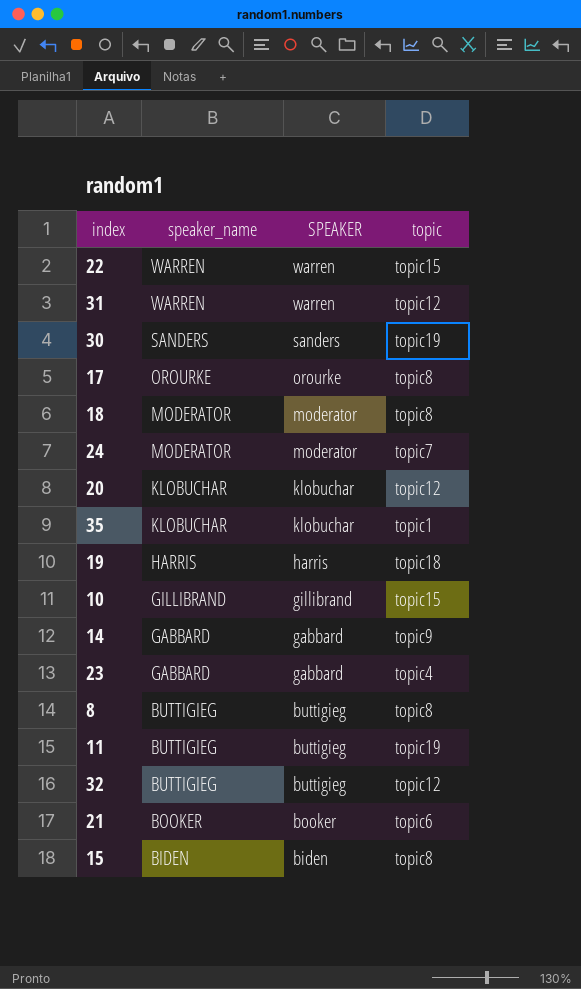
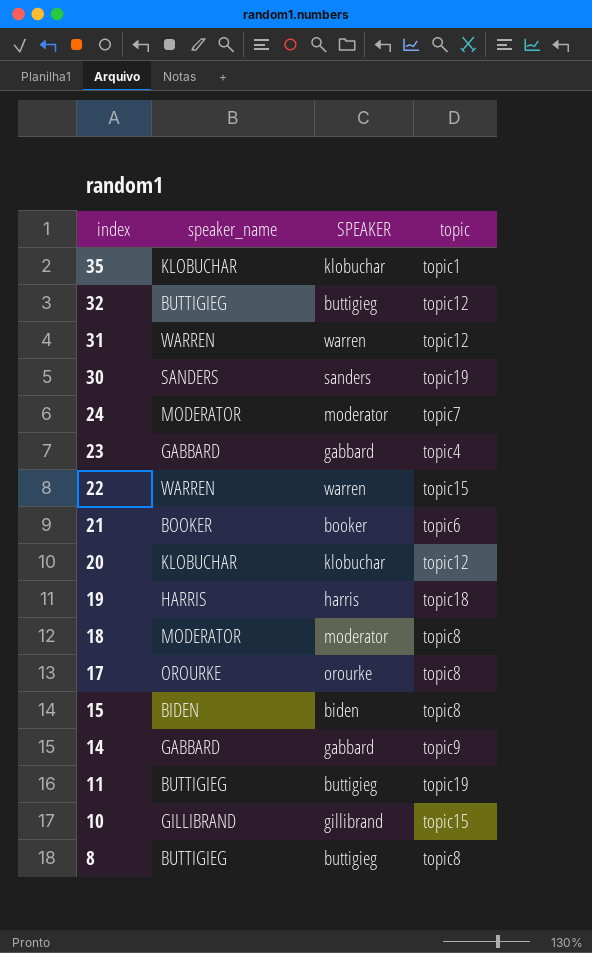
row order: speaker_name descending -> index descending

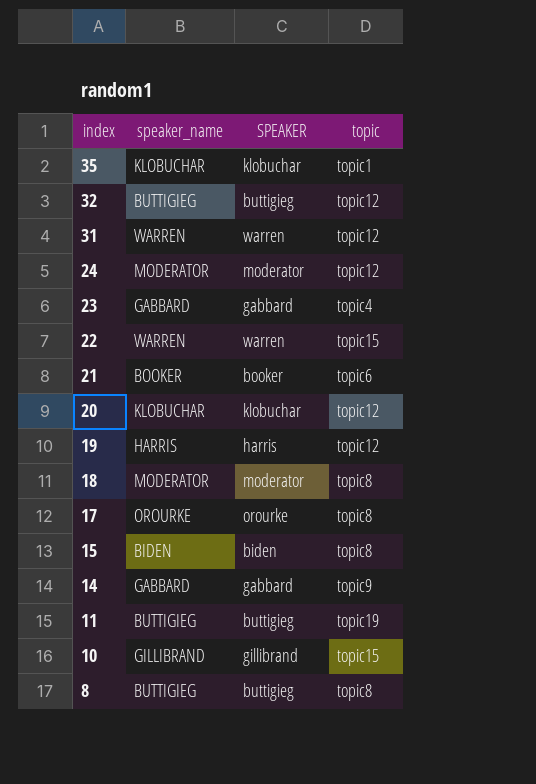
row 30: SANDERS | sanders | topic19 -> none
24 | topic: topic7 -> topic12
19 | topic: topic18 -> topic12

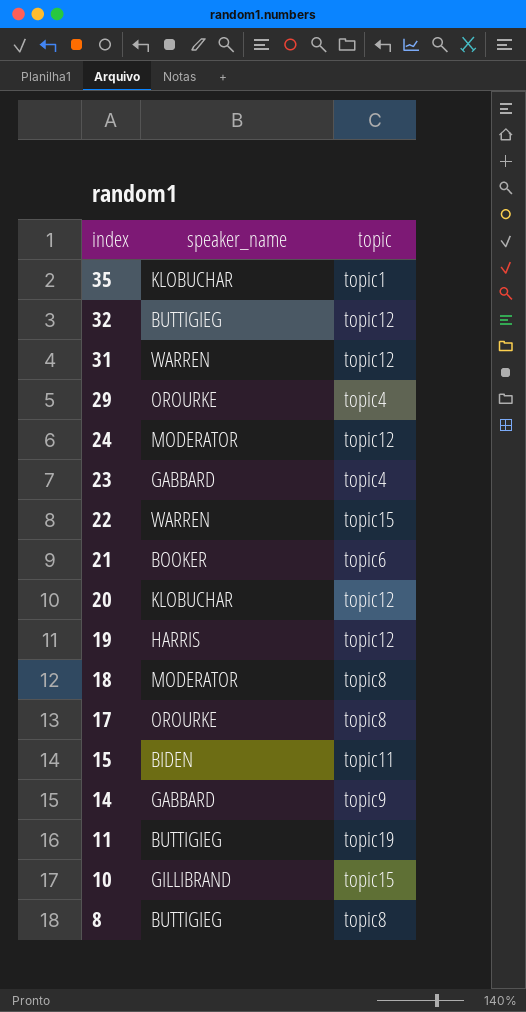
column SPEAKER | position: 3 -> none
row 29: none -> OROURKE | topic4
15 | topic: topic8 -> topic11

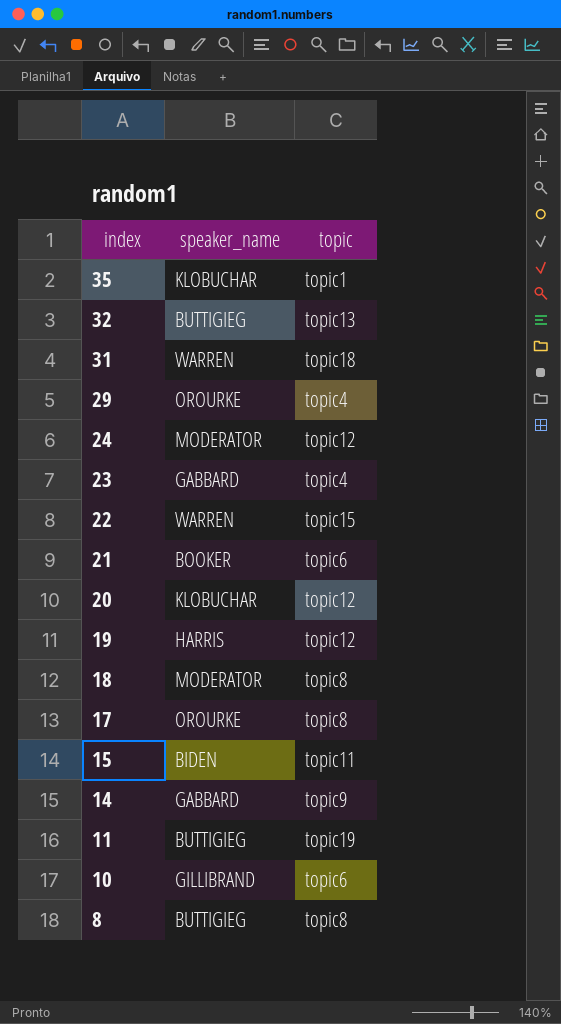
32 | topic: topic12 -> topic13
31 | topic: topic12 -> topic18
10 | topic: topic15 -> topic6

